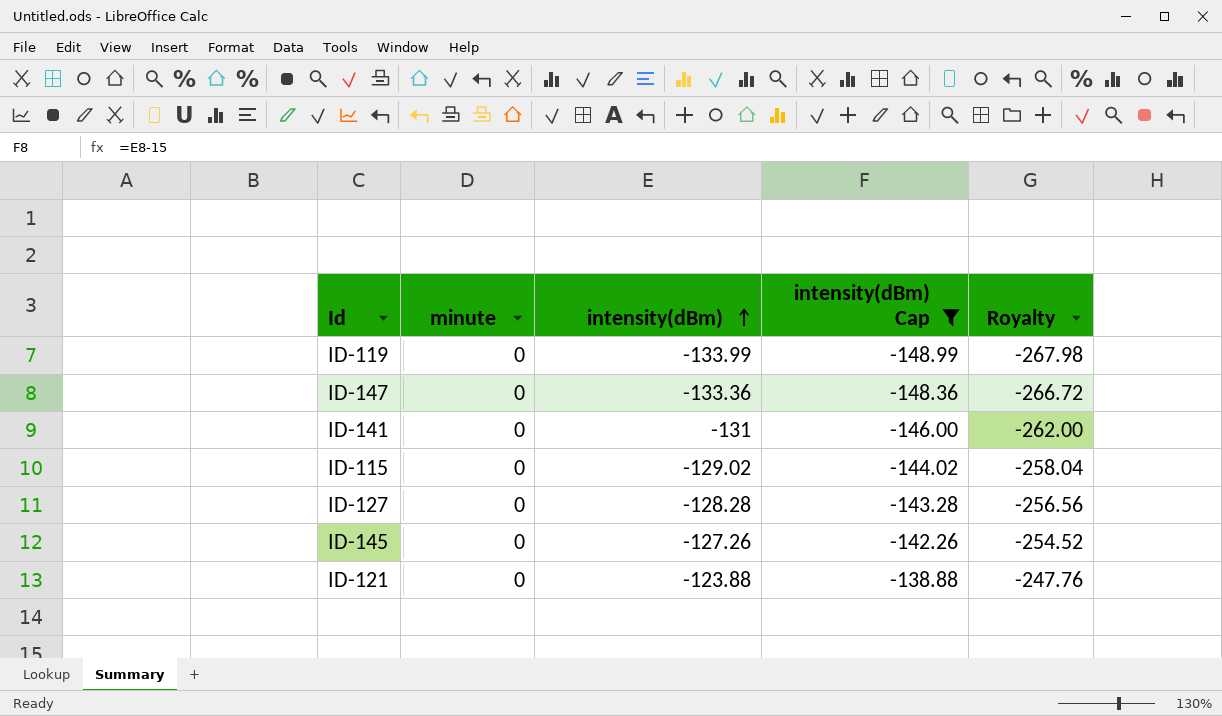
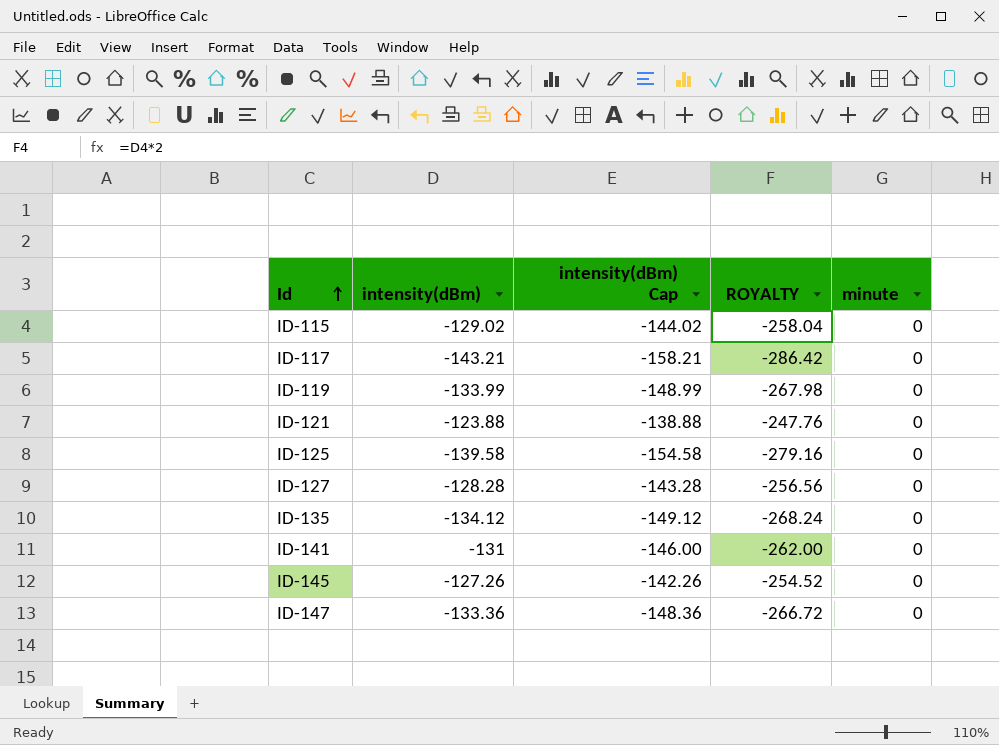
filter: intensity(dBm) Cap >= -148.99 -> none
row order: intensity(dBm) ascending -> Id ascending
column name: Royalty -> ROYALTY
column minute | position: 2 -> 5

